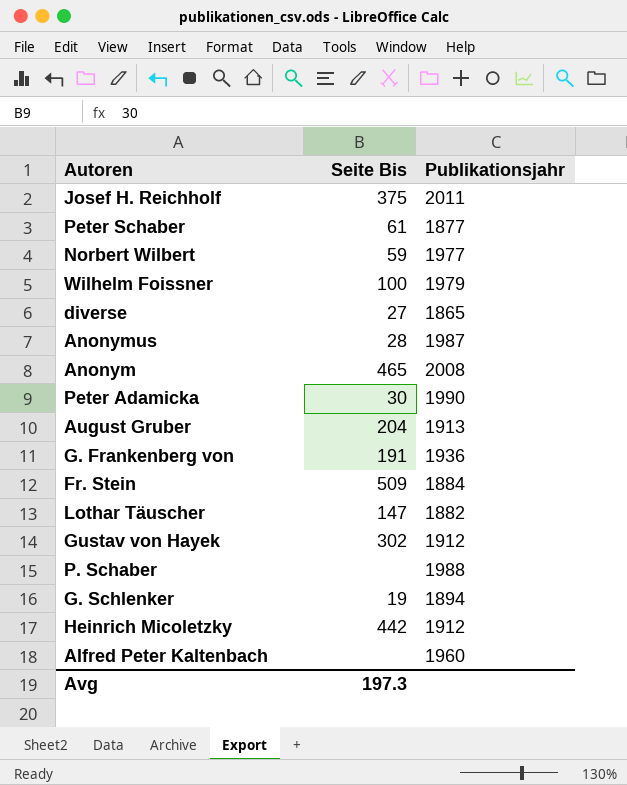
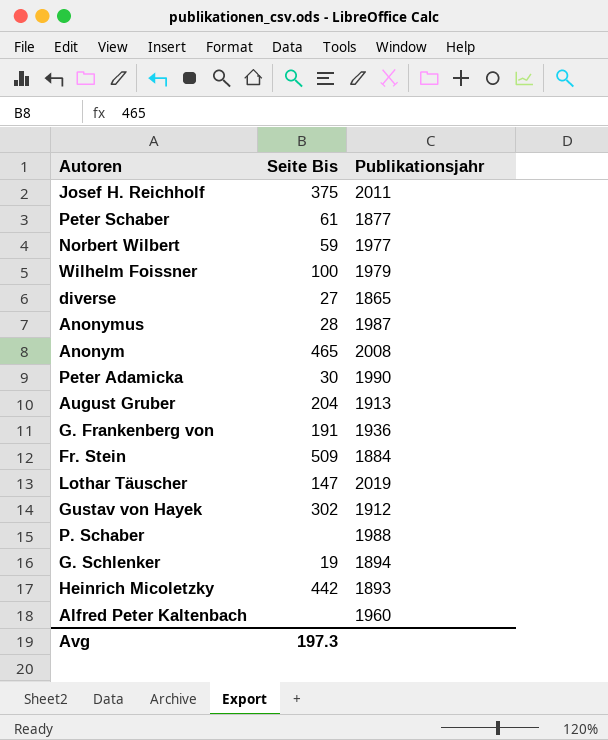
Lothar Täuscher | Publikationsjahr: 1882 -> 2019
Heinrich Micoletzky | Publikationsjahr: 1912 -> 1893

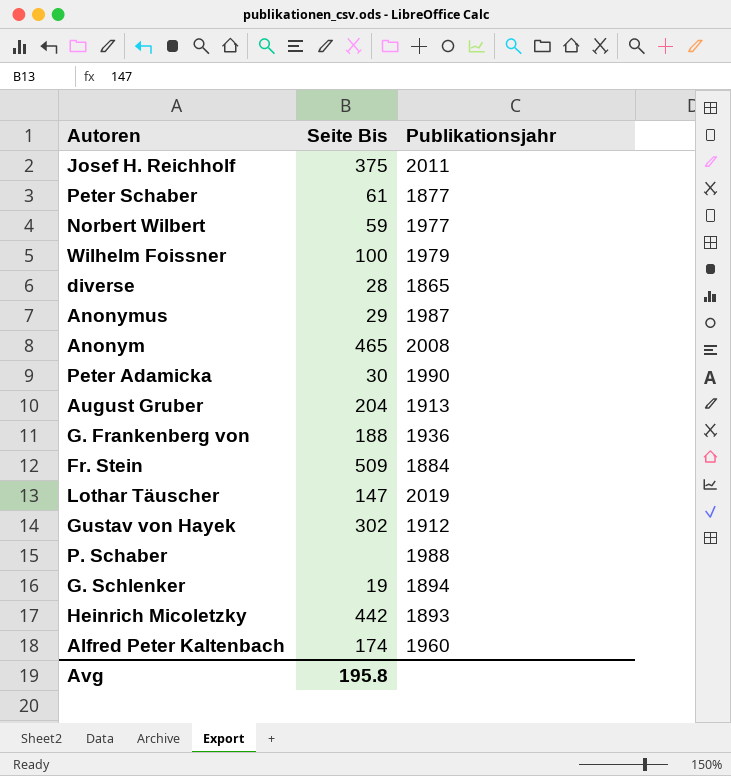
diverse | Seite Bis: 27 -> 28
Anonymus | Seite Bis: 28 -> 29
G. Frankenberg von | Seite Bis: 191 -> 188
Alfred Peter Kaltenbach | Seite Bis: none -> 174
Avg | Seite Bis: 197.3 -> 195.8

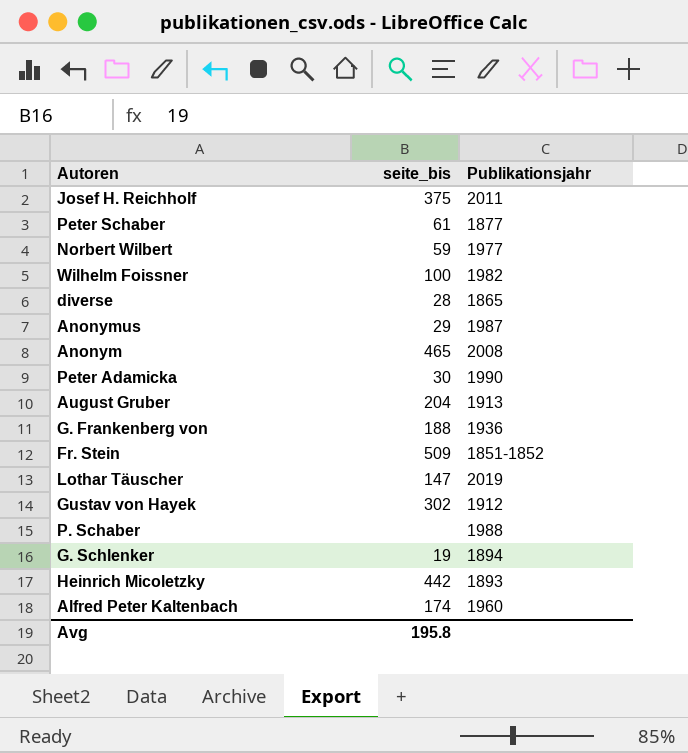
column name: Seite Bis -> seite_bis
Wilhelm Foissner | Publikationsjahr: 1979 -> 1982
Fr. Stein | Publikationsjahr: 1884 -> 1851-1852

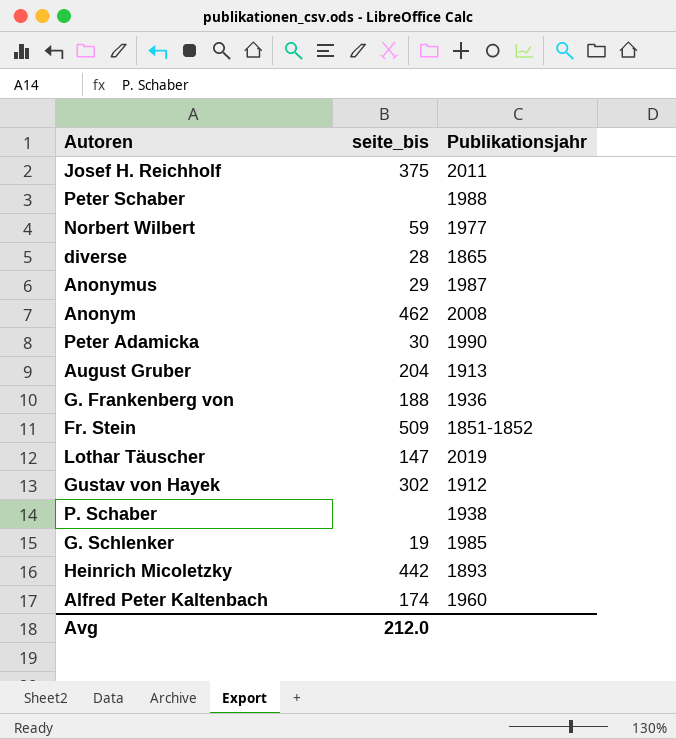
row Wilhelm Foissner: 100 | 1982 -> none
Peter Schaber | seite_bis: 61 -> none
Peter Schaber | Publikationsjahr: 1877 -> 1988
Anonym | seite_bis: 465 -> 462
P. Schaber | Publikationsjahr: 1988 -> 1938
G. Schlenker | Publikationsjahr: 1894 -> 1985
Avg | seite_bis: 195.8 -> 212.0

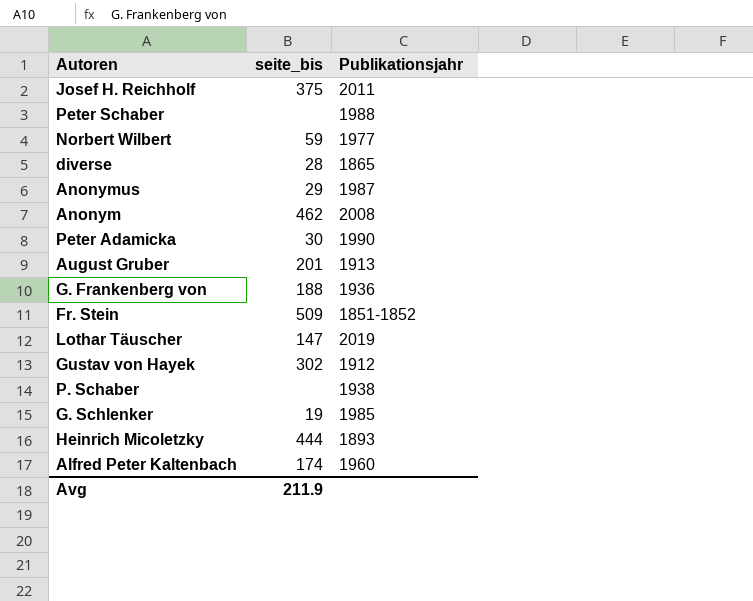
August Gruber | seite_bis: 204 -> 201
Heinrich Micoletzky | seite_bis: 442 -> 444
Avg | seite_bis: 212.0 -> 211.9

